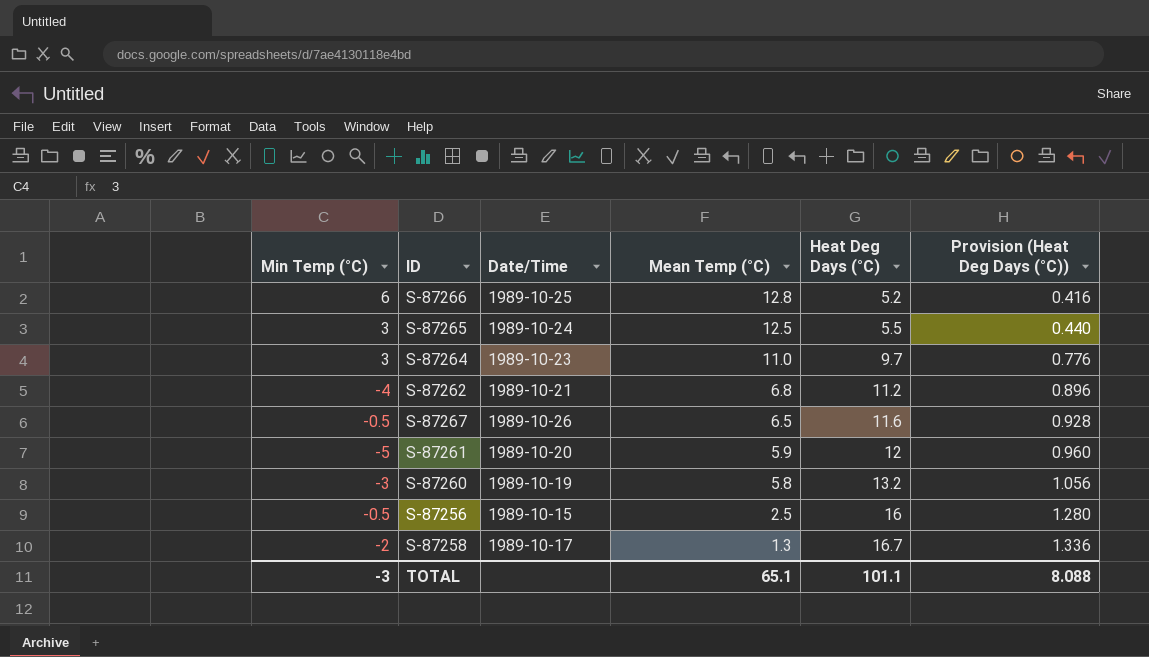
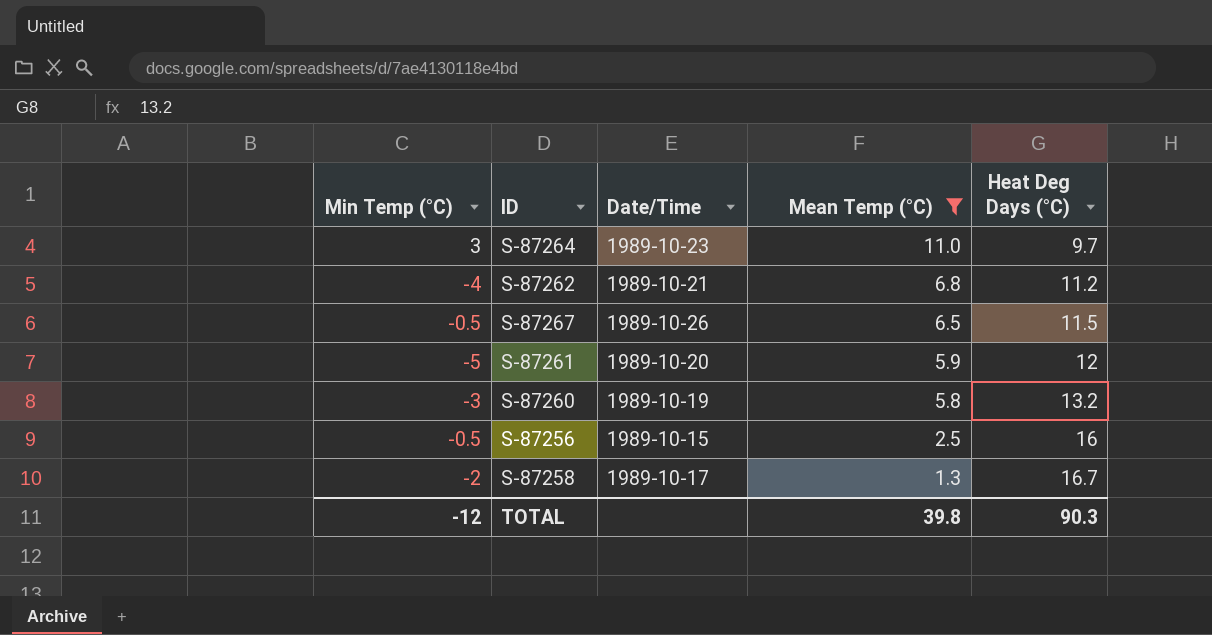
filter: none -> Mean Temp (°C) <= 11.0
column Provision (Heat Deg Days (°C)) | formula: [Heat Deg Days (°C)] * 0.08 -> none
S-87267 | Heat Deg Days (°C): 11.6 -> 11.5
TOTAL | Min Temp (°C): -3 -> -12
TOTAL | Mean Temp (°C): 65.1 -> 39.8
TOTAL | Heat Deg Days (°C): 101.1 -> 90.3

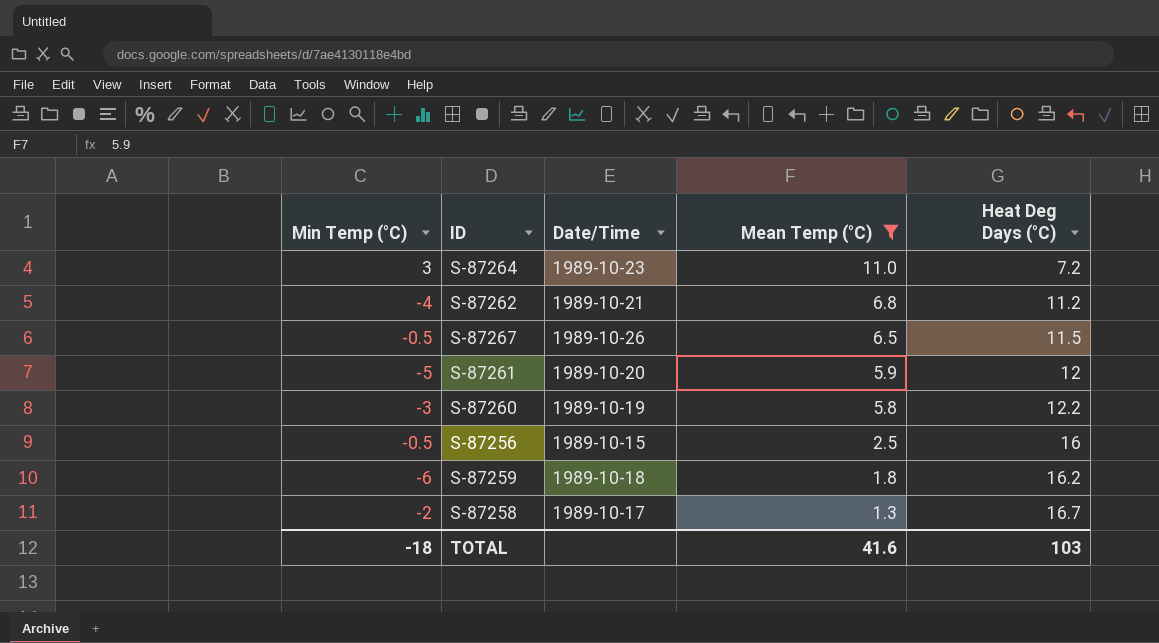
S-87264 | Heat Deg Days (°C): 9.7 -> 7.2
S-87260 | Heat Deg Days (°C): 13.2 -> 12.2
row S-87259: none -> -6 | 1989-10-18 | 1.8 | 16.2
TOTAL | Min Temp (°C): -12 -> -18
TOTAL | Mean Temp (°C): 39.8 -> 41.6
TOTAL | Heat Deg Days (°C): 90.3 -> 103

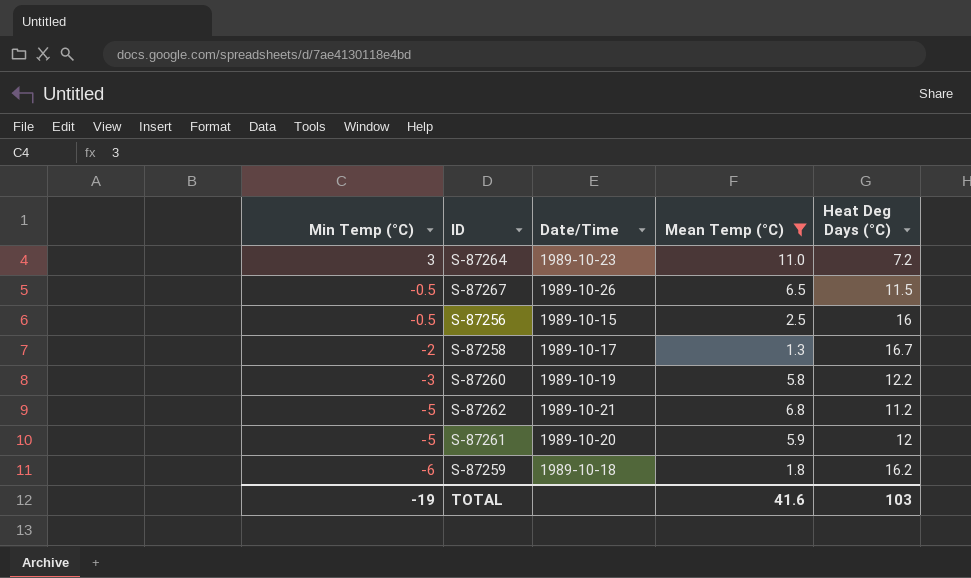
row order: Mean Temp (°C) descending -> Min Temp (°C) descending
S-87262 | Min Temp (°C): -4 -> -5
TOTAL | Min Temp (°C): -18 -> -19

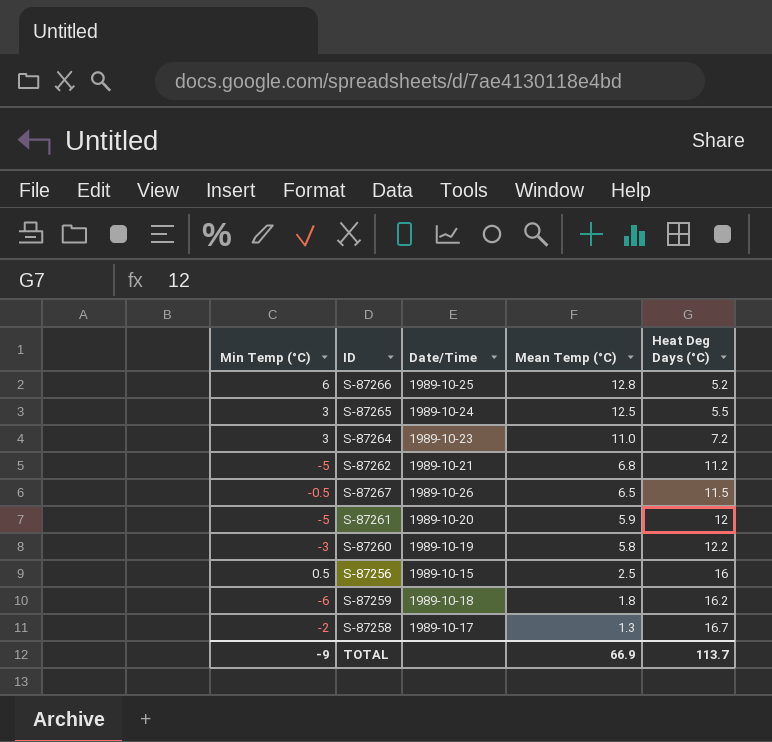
filter: Mean Temp (°C) <= 11.0 -> none
row order: Min Temp (°C) descending -> Mean Temp (°C) descending
S-87256 | Min Temp (°C): -0.5 -> 0.5
TOTAL | Min Temp (°C): -19 -> -9
TOTAL | Mean Temp (°C): 41.6 -> 66.9
TOTAL | Heat Deg Days (°C): 103 -> 113.7

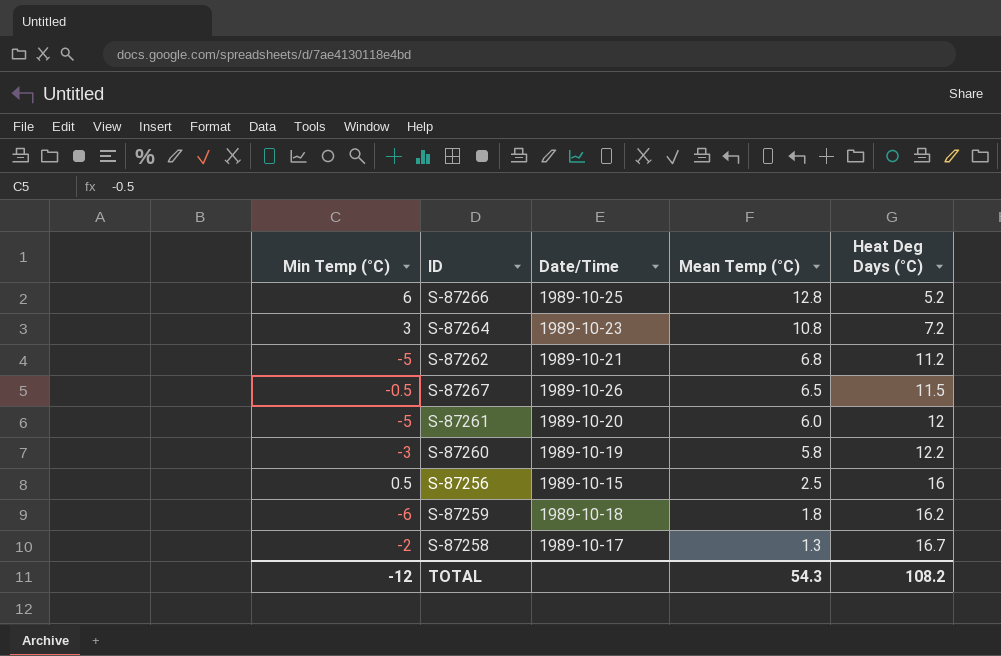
row S-87265: 3 | 1989-10-24 | 12.5 | 5.5 -> none
S-87264 | Mean Temp (°C): 11.0 -> 10.8
S-87261 | Mean Temp (°C): 5.9 -> 6.0
TOTAL | Min Temp (°C): -9 -> -12
TOTAL | Mean Temp (°C): 66.9 -> 54.3
TOTAL | Heat Deg Days (°C): 113.7 -> 108.2

